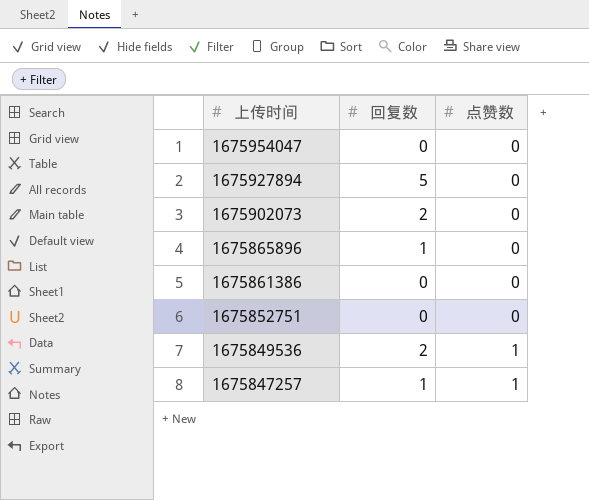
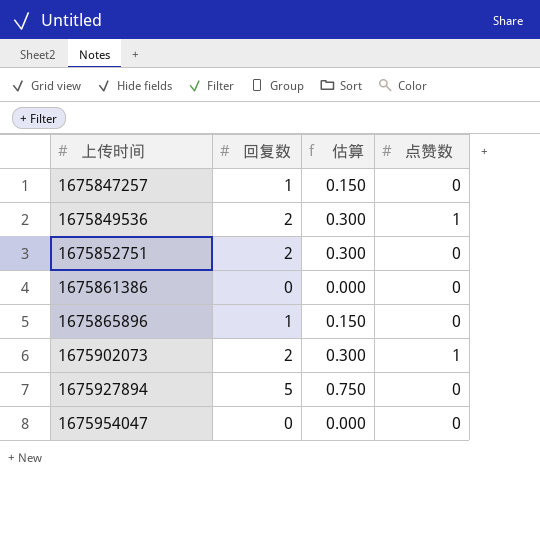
row order: 上传时间 descending -> 上传时间 ascending
column 估算 | formula: none -> [回复数] * 0.15
1675847257 | 点赞数: 1 -> 0
1675852751 | 回复数: 0 -> 2
1675902073 | 点赞数: 0 -> 1

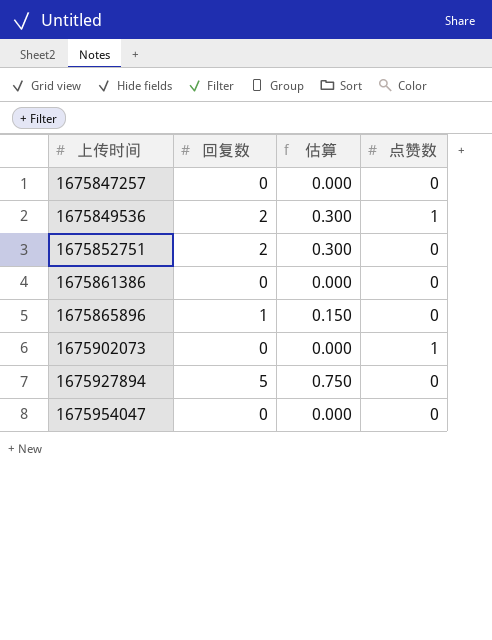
1675847257 | 回复数: 1 -> 0
1675847257 | 估算: 0.150 -> 0.000
1675902073 | 回复数: 2 -> 0
1675902073 | 估算: 0.300 -> 0.000

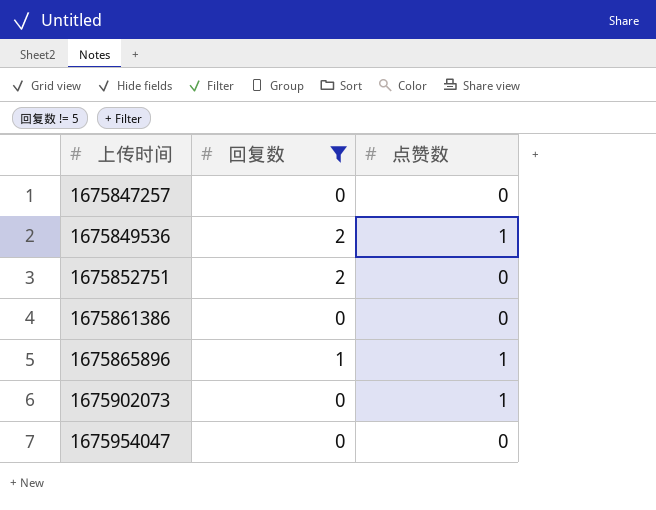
filter: none -> 回复数 != 5
column 估算 | formula: [回复数] * 0.15 -> none
1675865896 | 点赞数: 0 -> 1

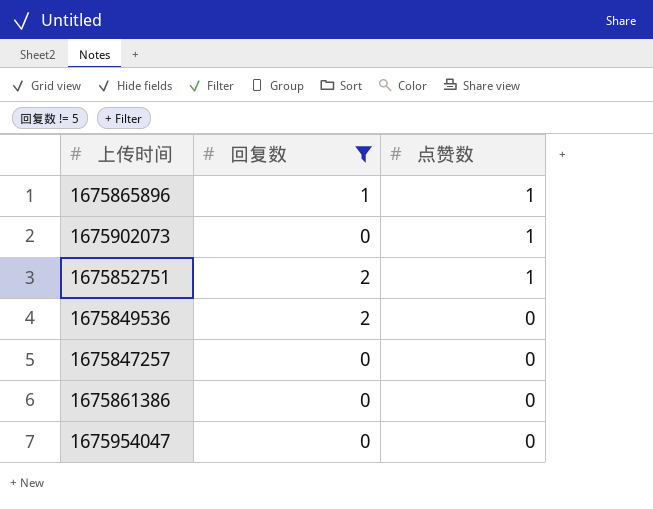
row order: 上传时间 ascending -> 点赞数 descending
1675852751 | 点赞数: 0 -> 1
1675849536 | 点赞数: 1 -> 0

